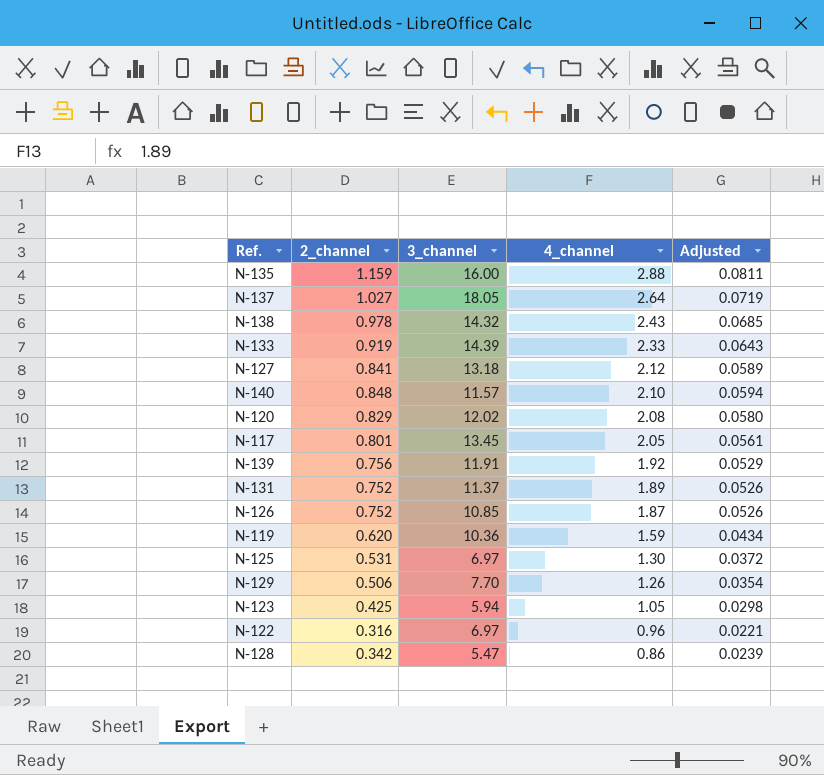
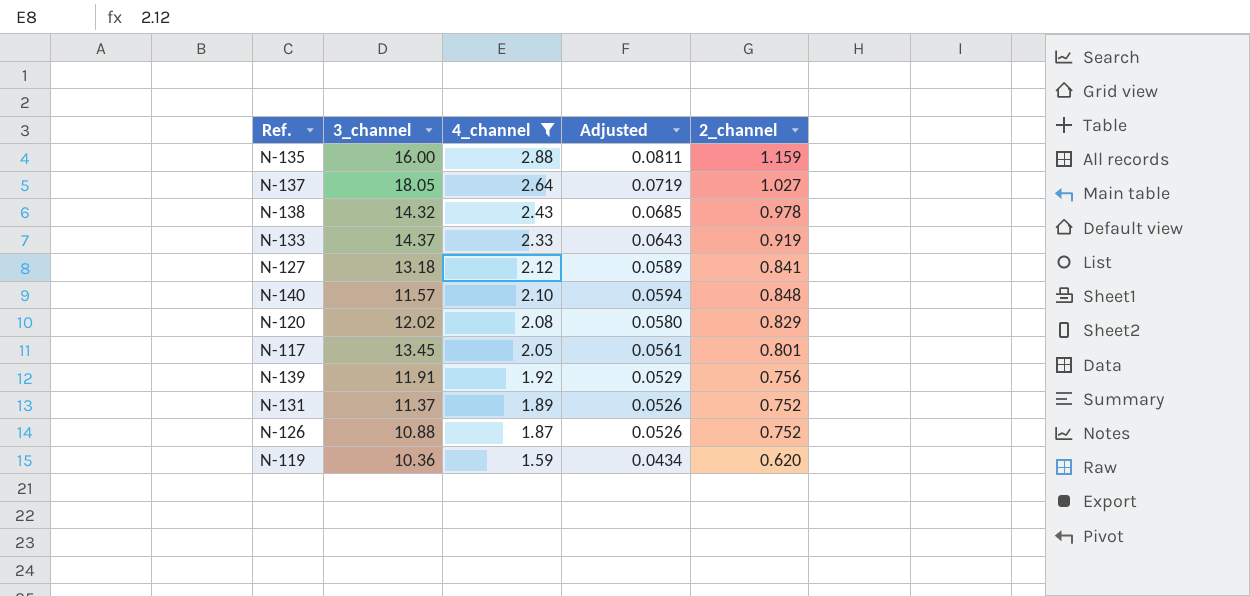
filter: none -> 4_channel >= 1.59
column 2_channel | position: 2 -> 5
N-133 | 3_channel: 14.39 -> 14.37
N-126 | 3_channel: 10.85 -> 10.88

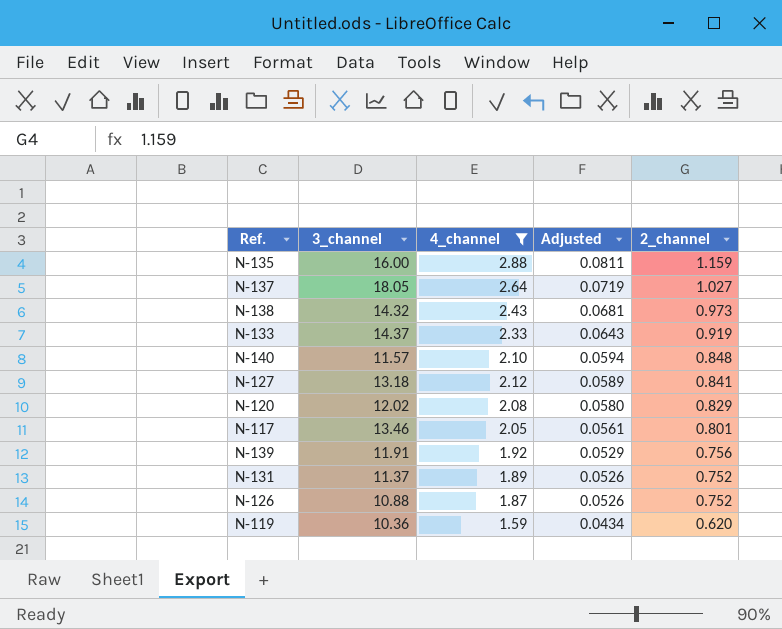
row order: 4_channel descending -> Adjusted descending
N-138 | Adjusted: 0.0685 -> 0.0681
N-138 | 2_channel: 0.978 -> 0.973
N-117 | 3_channel: 13.45 -> 13.46

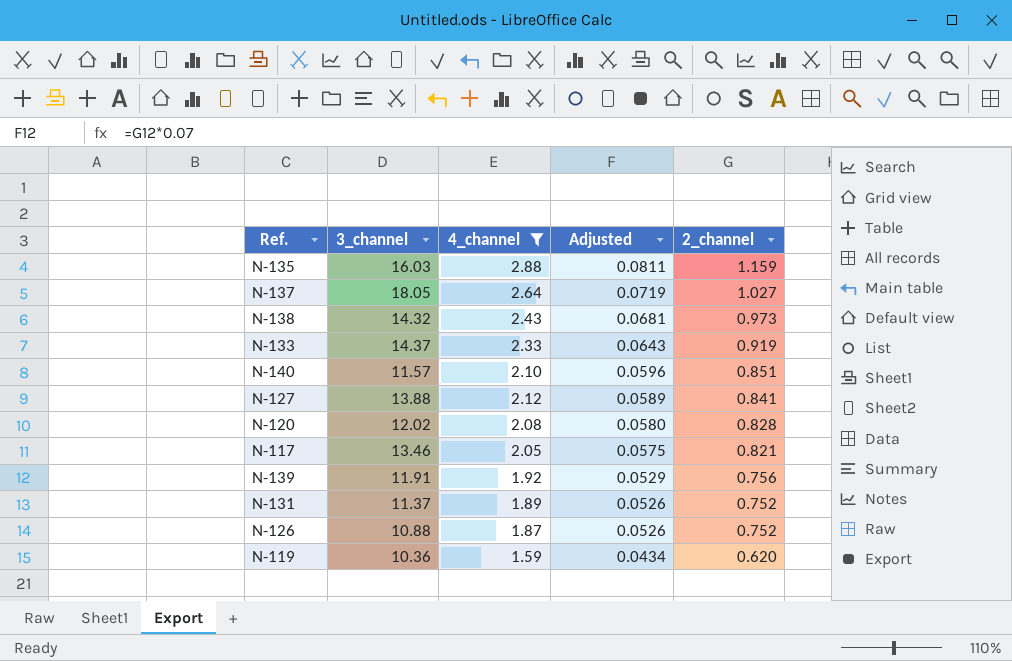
N-135 | 3_channel: 16.00 -> 16.03
N-140 | Adjusted: 0.0594 -> 0.0596
N-140 | 2_channel: 0.848 -> 0.851
N-127 | 3_channel: 13.18 -> 13.88
N-120 | 2_channel: 0.829 -> 0.828
N-117 | Adjusted: 0.0561 -> 0.0575
N-117 | 2_channel: 0.801 -> 0.821

